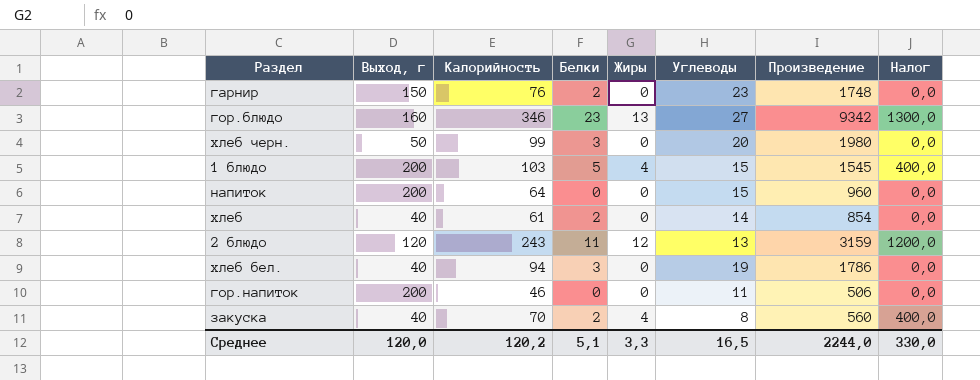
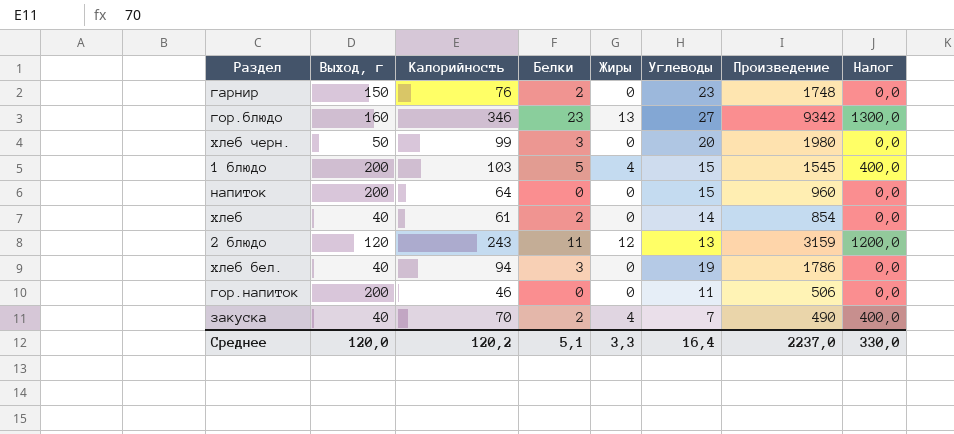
закуска | Углеводы: 8 -> 7
закуска | Произведение: 560 -> 490
Среднее | Углеводы: 16,5 -> 16,4
Среднее | Произведение: 2244,0 -> 2237,0

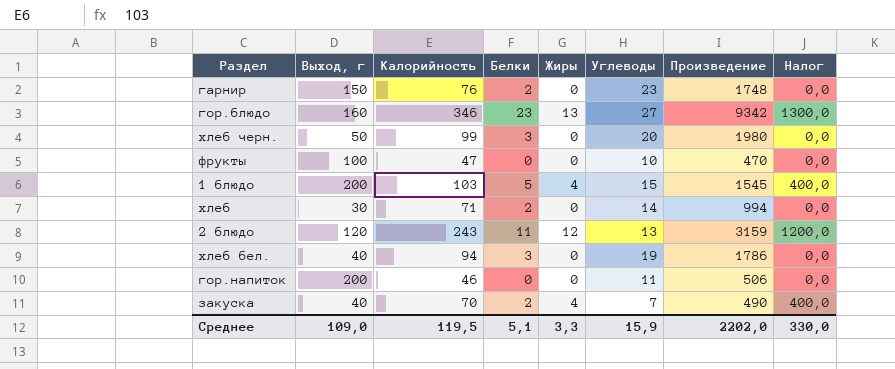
row напиток: 200 | 64 | 0 | 0 | 15 | 960 | 0,0 -> none
row фрукты: none -> 100 | 47 | 0 | 0 | 10 | 470 | 0,0
хлеб | Выход, г: 40 -> 30
хлеб | Калорийность: 61 -> 71
хлеб | Произведение: 854 -> 994
Среднее | Выход, г: 120,0 -> 109,0
Среднее | Калорийность: 120,2 -> 119,5
Среднее | Углеводы: 16,4 -> 15,9
Среднее | Произведение: 2237,0 -> 2202,0

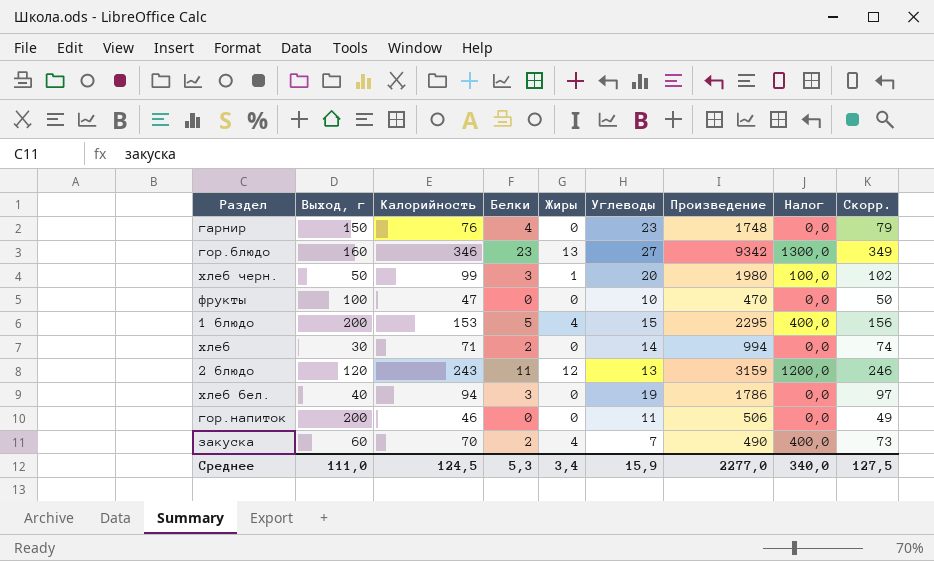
column Скорр. | formula: none -> [Калорийность] + 3
гарнир | Белки: 2 -> 4
хлеб черн. | Жиры: 0 -> 1
хлеб черн. | Налог: 0,0 -> 100,0
1 блюдо | Калорийность: 103 -> 153
1 блюдо | Произведение: 1545 -> 2295
закуска | Выход, г: 40 -> 60
Среднее | Выход, г: 109,0 -> 111,0
Среднее | Калорийность: 119,5 -> 124,5
Среднее | Белки: 5,1 -> 5,3
Среднее | Жиры: 3,3 -> 3,4
Среднее | Произведение: 2202,0 -> 2277,0
Среднее | Налог: 330,0 -> 340,0

